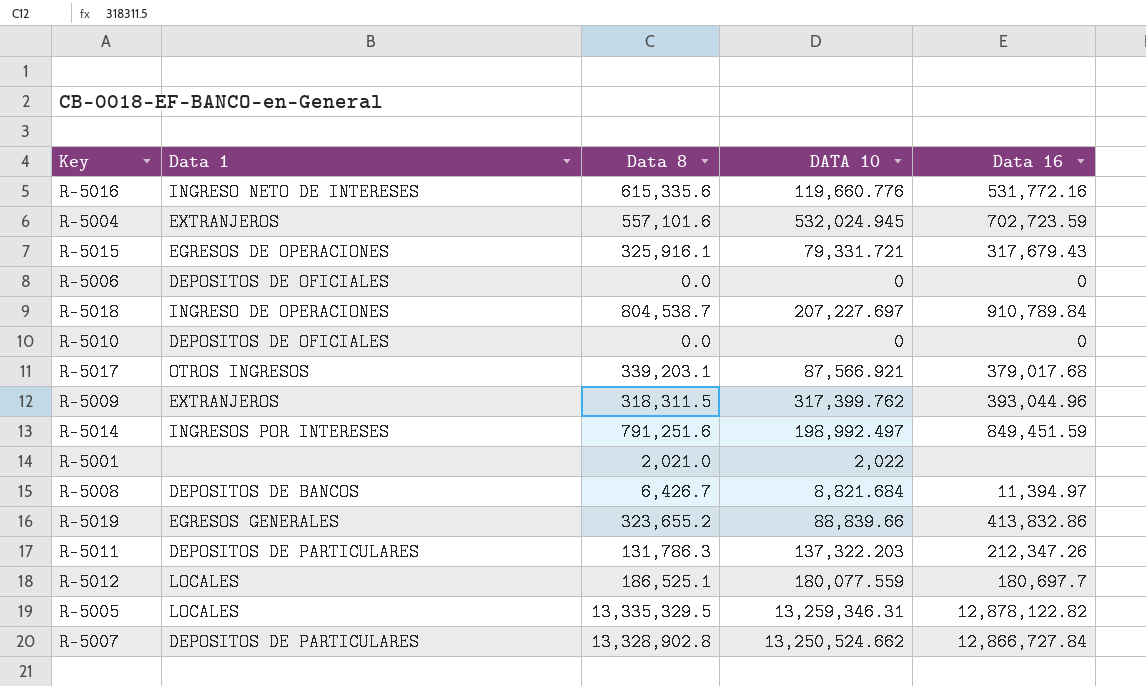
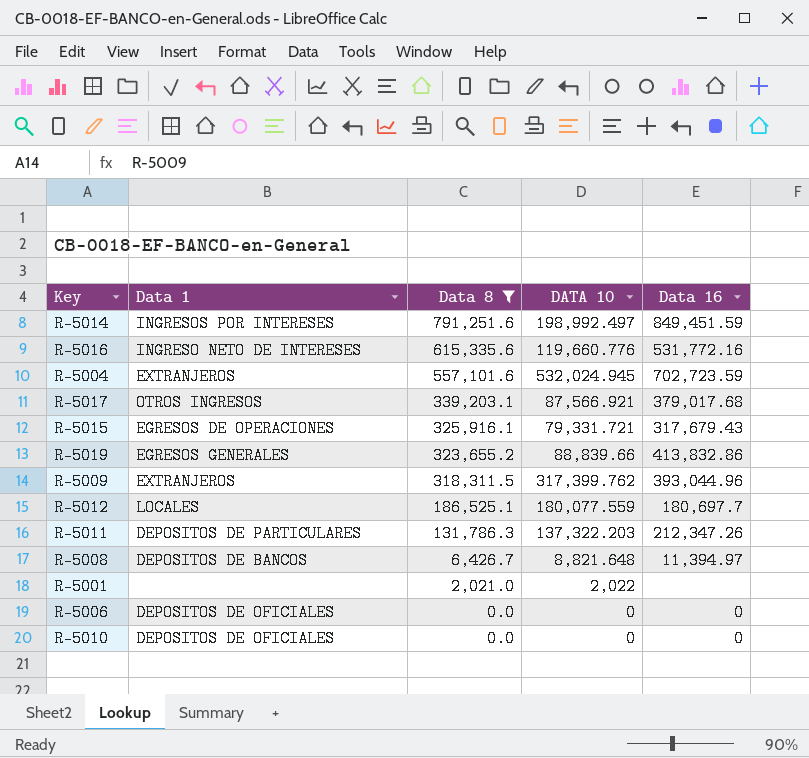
filter: none -> Data 8 <= 791,251.6
row order: none -> Data 8 descending
R-5008 | DATA 10: 8,821.684 -> 8,821.648

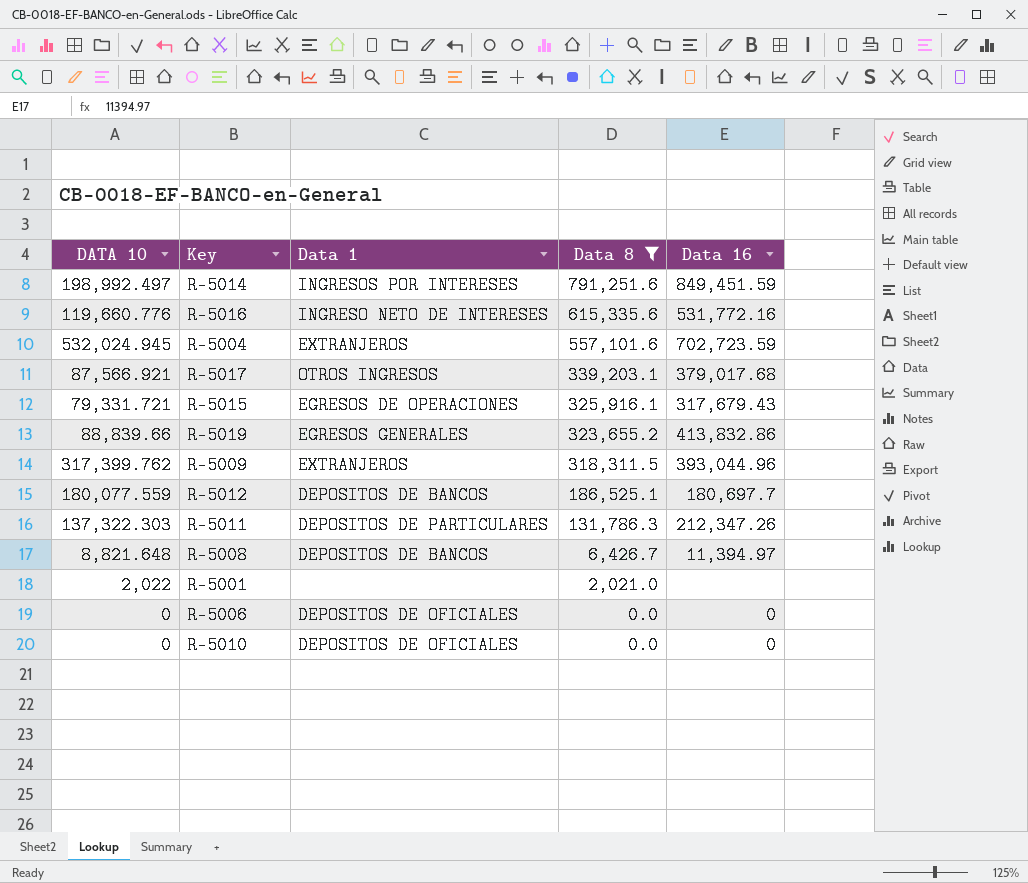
column DATA 10 | position: 4 -> 1
R-5012 | Data 1: LOCALES -> DEPOSITOS DE BANCOS
R-5011 | DATA 10: 137,322.203 -> 137,322.303

